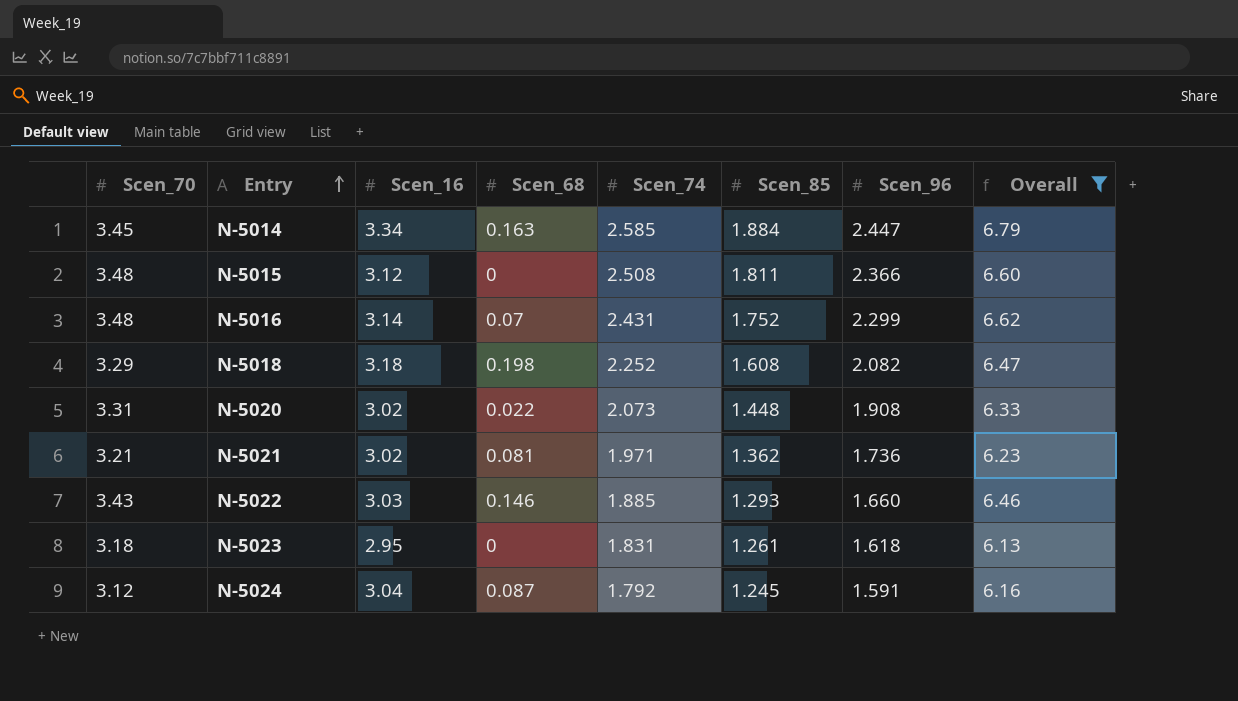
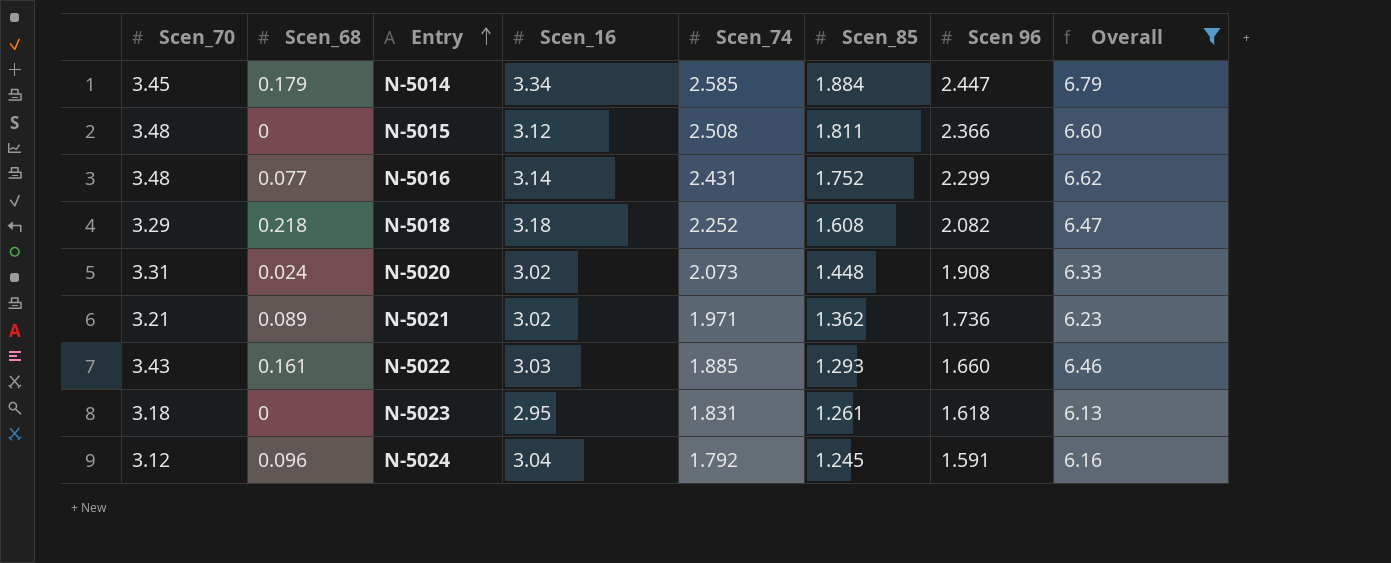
column Scen_68 | position: 4 -> 2
column name: Scen_96 -> Scen 96
N-5014 | Scen_68: 0.163 -> 0.179
N-5016 | Scen_68: 0.07 -> 0.077
N-5018 | Scen_68: 0.198 -> 0.218
N-5020 | Scen_68: 0.022 -> 0.024
N-5021 | Scen_68: 0.081 -> 0.089
N-5022 | Scen_68: 0.146 -> 0.161
N-5024 | Scen_68: 0.087 -> 0.096

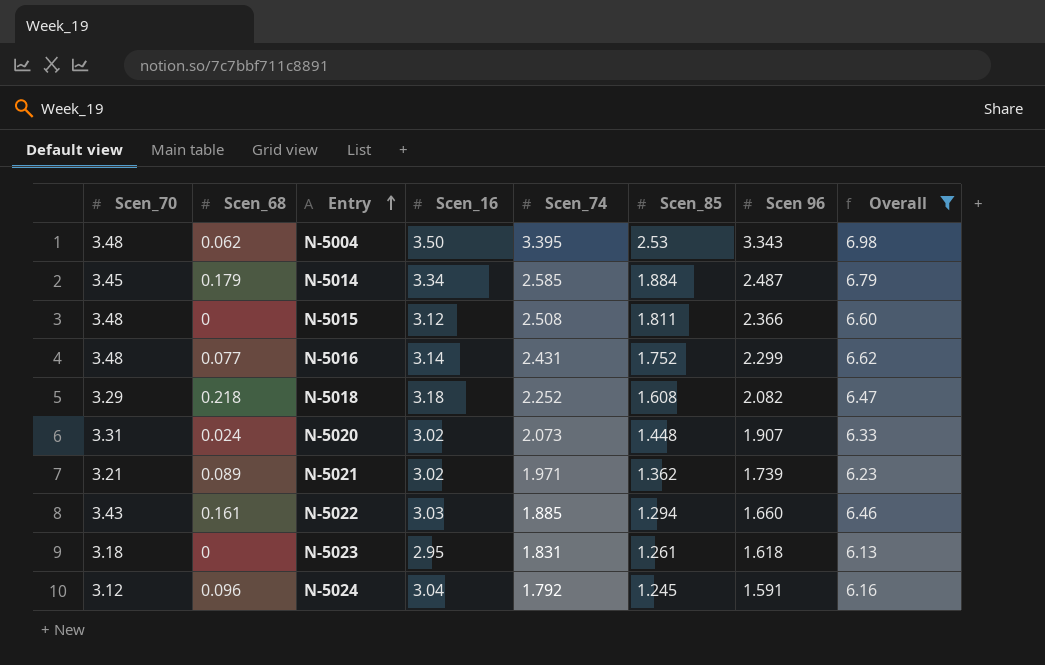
row N-5004: none -> 3.48 | 0.062 | 3.50 | 3.395 | 2.53 | 3.343 | 6.98
N-5014 | Scen 96: 2.447 -> 2.487
N-5020 | Scen 96: 1.908 -> 1.907
N-5021 | Scen 96: 1.736 -> 1.739
N-5022 | Scen_85: 1.293 -> 1.294

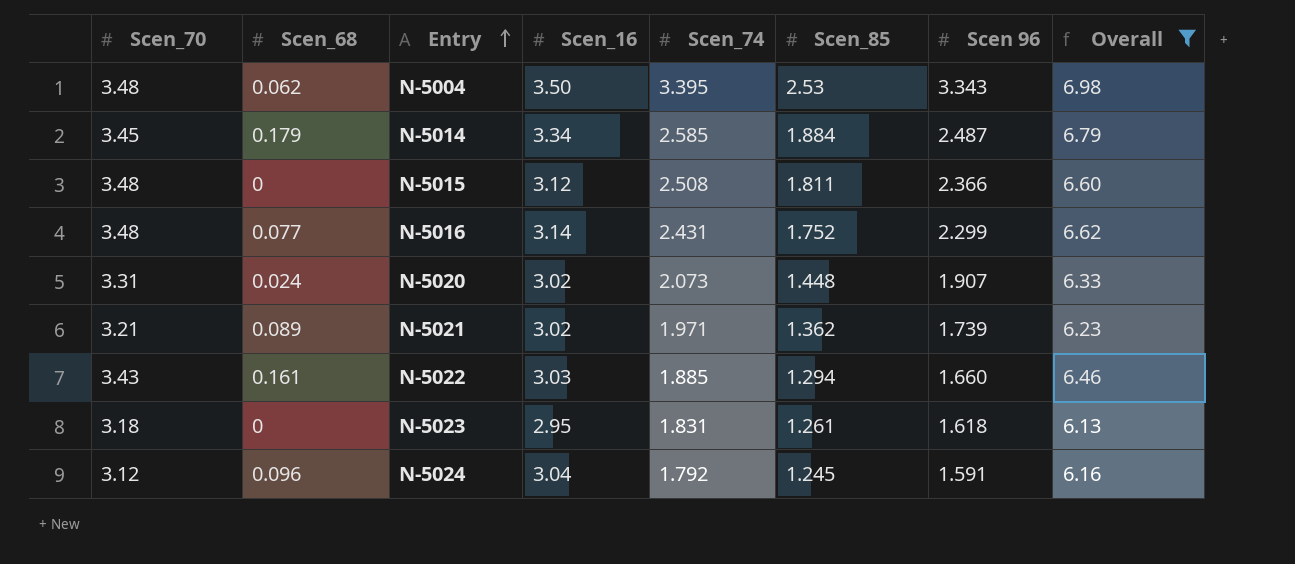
row N-5018: 3.29 | 0.218 | 3.18 | 2.252 | 1.608 | 2.082 | 6.47 -> none

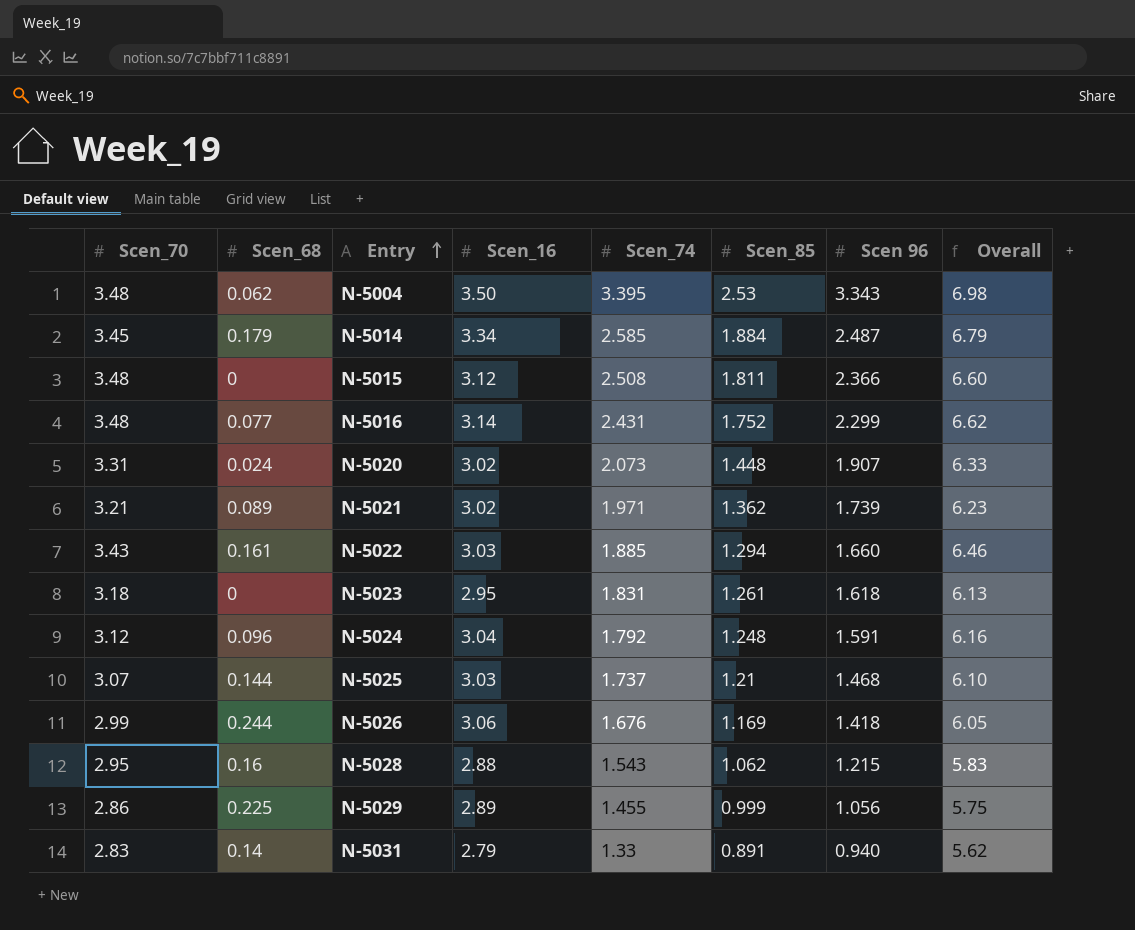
filter: Overall >= 6.13 -> none
N-5024 | Scen_85: 1.245 -> 1.248

